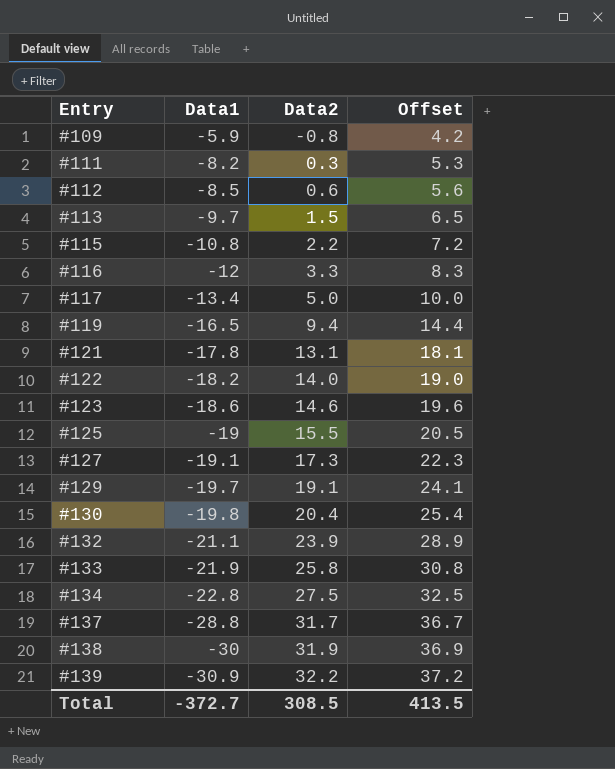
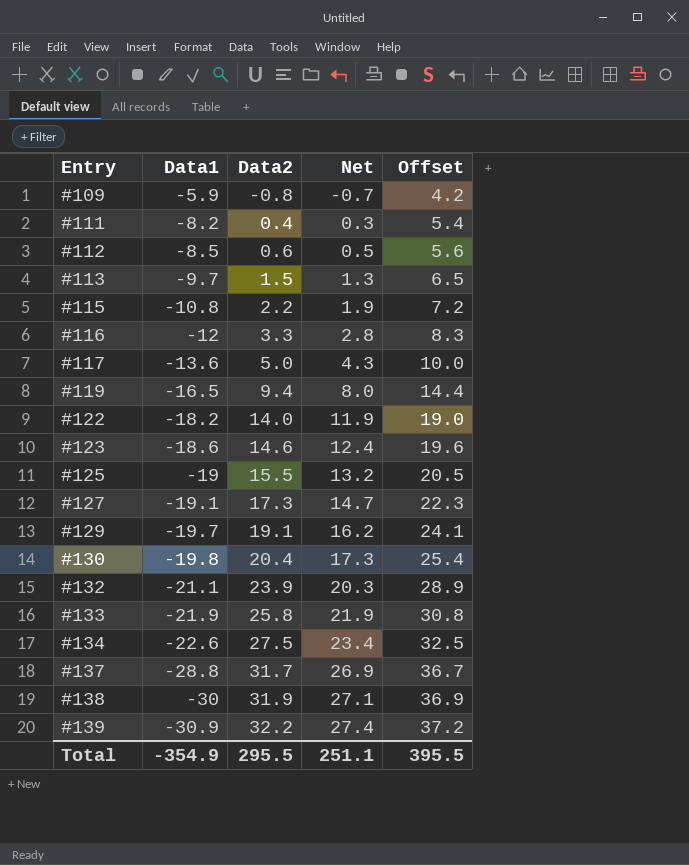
column Net | formula: none -> [Data2] * 0.85
row #121: -17.8 | 13.1 | 18.1 -> none
#111 | Data2: 0.3 -> 0.4
#111 | Offset: 5.3 -> 5.4
#117 | Data1: -13.4 -> -13.6
#134 | Data1: -22.8 -> -22.6
Total | Data1: -372.7 -> -354.9
Total | Data2: 308.5 -> 295.5
Total | Offset: 413.5 -> 395.5

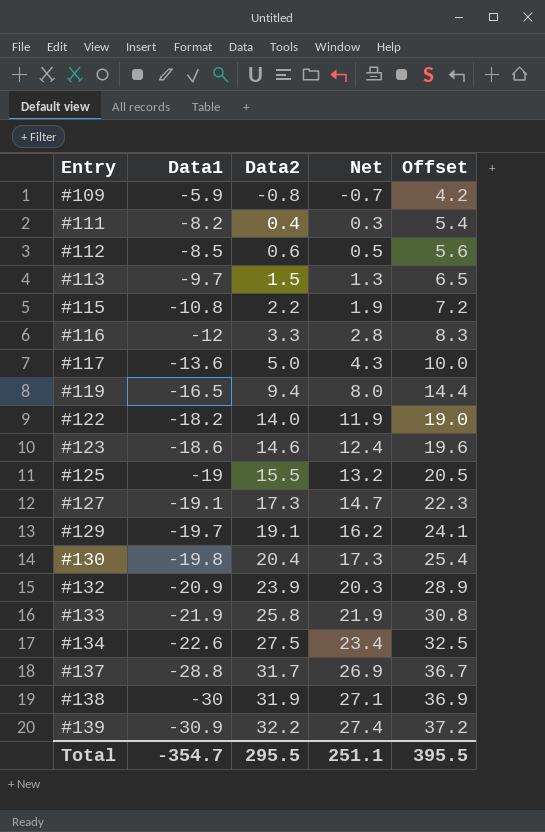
#132 | Data1: -21.1 -> -20.9
Total | Data1: -354.9 -> -354.7

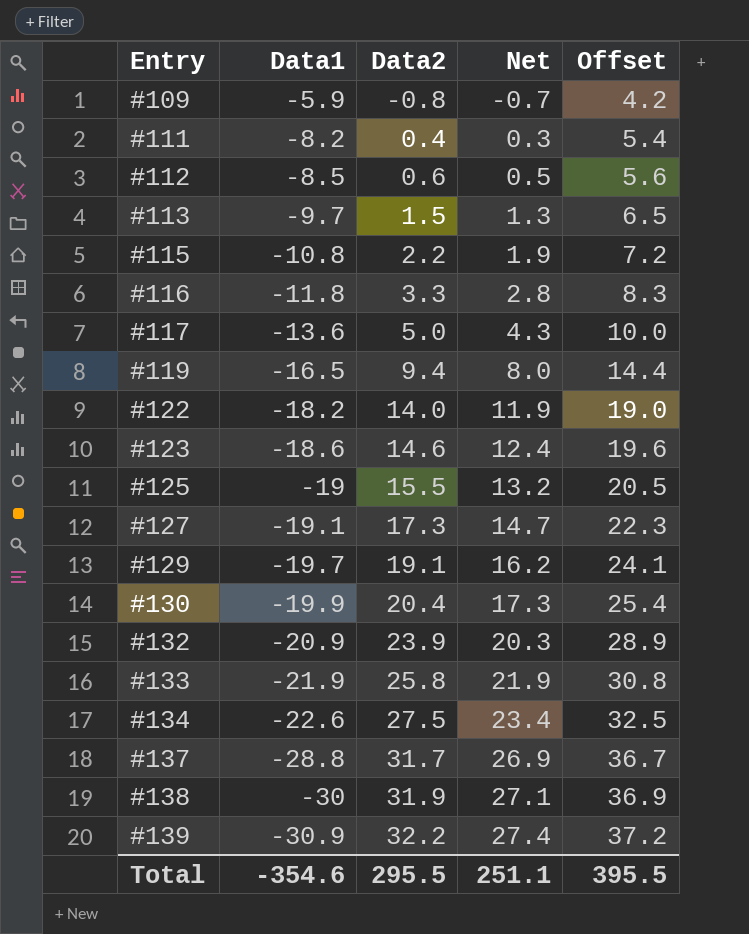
#116 | Data1: -12 -> -11.8
#130 | Data1: -19.8 -> -19.9
Total | Data1: -354.7 -> -354.6

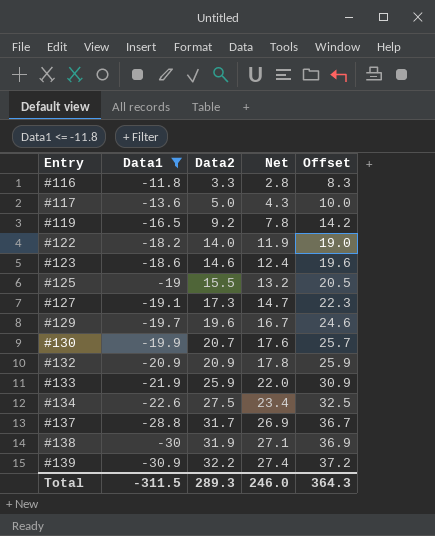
filter: none -> Data1 <= -11.8
#119 | Data2: 9.4 -> 9.2
#119 | Net: 8.0 -> 7.8
#119 | Offset: 14.4 -> 14.2
#129 | Data2: 19.1 -> 19.6
#129 | Net: 16.2 -> 16.7
#129 | Offset: 24.1 -> 24.6
#130 | Data2: 20.4 -> 20.7
#130 | Net: 17.3 -> 17.6
#130 | Offset: 25.4 -> 25.7
#132 | Data2: 23.9 -> 20.9
#132 | Net: 20.3 -> 17.8
#132 | Offset: 28.9 -> 25.9
#133 | Data2: 25.8 -> 25.9
#133 | Net: 21.9 -> 22.0
#133 | Offset: 30.8 -> 30.9
Total | Data1: -354.6 -> -311.5
Total | Data2: 295.5 -> 289.3
Total | Net: 251.1 -> 246.0
Total | Offset: 395.5 -> 364.3

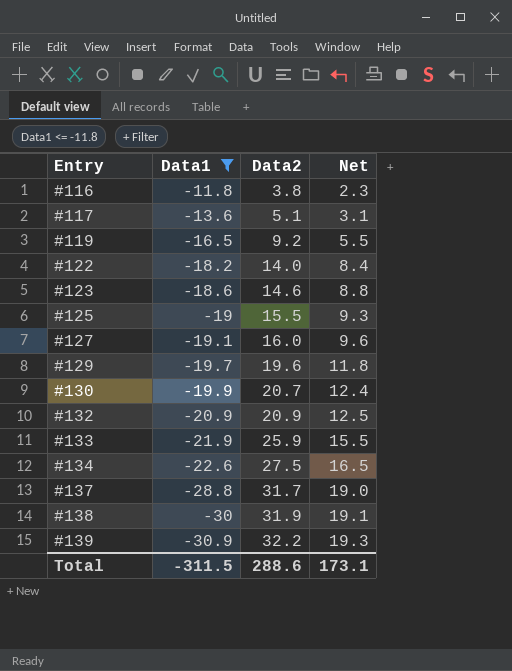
column Offset | formula: [Data2] + 5 -> none
column Net | formula: [Data2] * 0.85 -> [Data2] * 0.6
#116 | Data2: 3.3 -> 3.8
#117 | Data2: 5.0 -> 5.1
#127 | Data2: 17.3 -> 16.0
Total | Data2: 289.3 -> 288.6
Total | Net: 246.0 -> 173.1

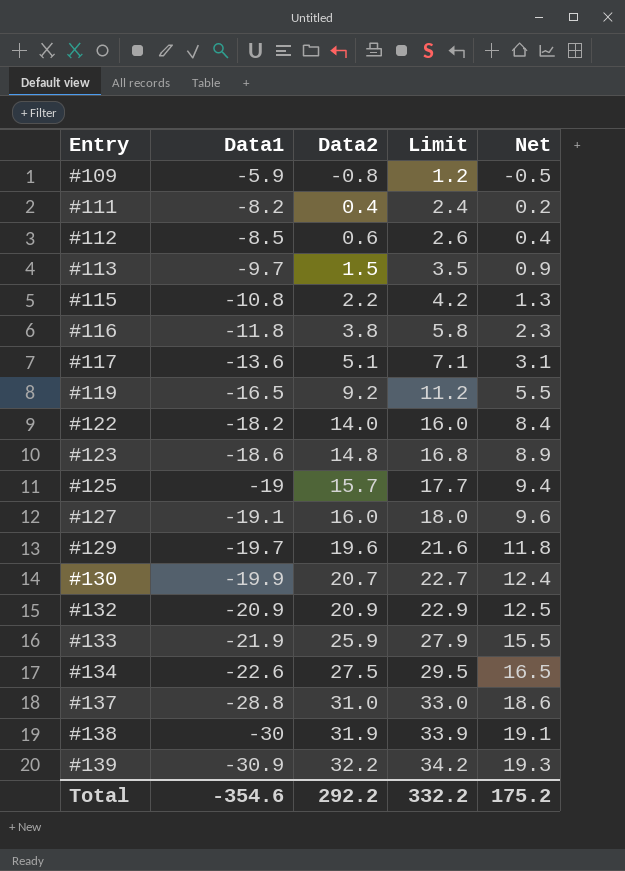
filter: Data1 <= -11.8 -> none
column Limit | formula: none -> [Data2] + 2
#123 | Data2: 14.6 -> 14.8
#123 | Net: 8.8 -> 8.9
#125 | Data2: 15.5 -> 15.7
#125 | Net: 9.3 -> 9.4
#137 | Data2: 31.7 -> 31.0
#137 | Net: 19.0 -> 18.6
Total | Data1: -311.5 -> -354.6
Total | Data2: 288.6 -> 292.2
Total | Net: 173.1 -> 175.2

